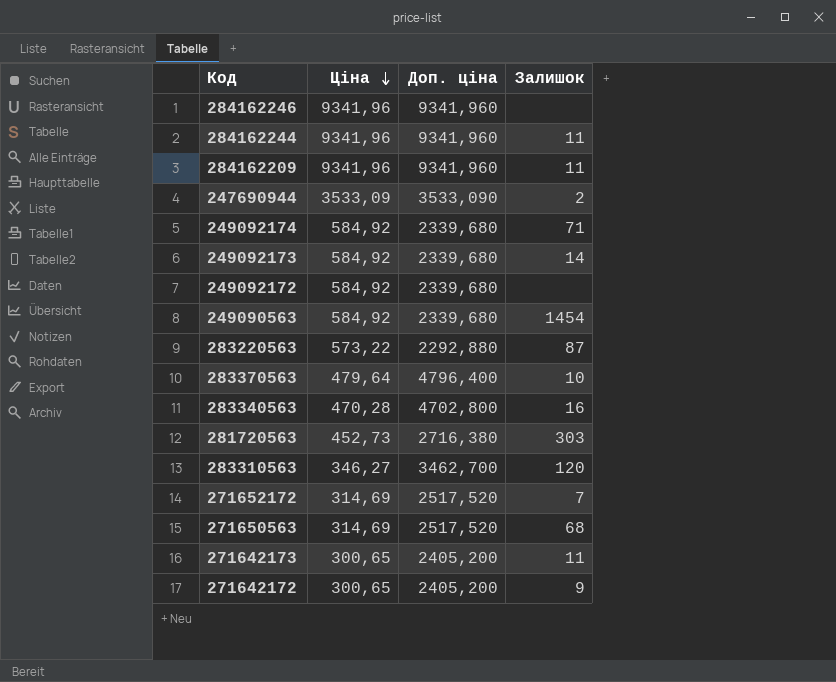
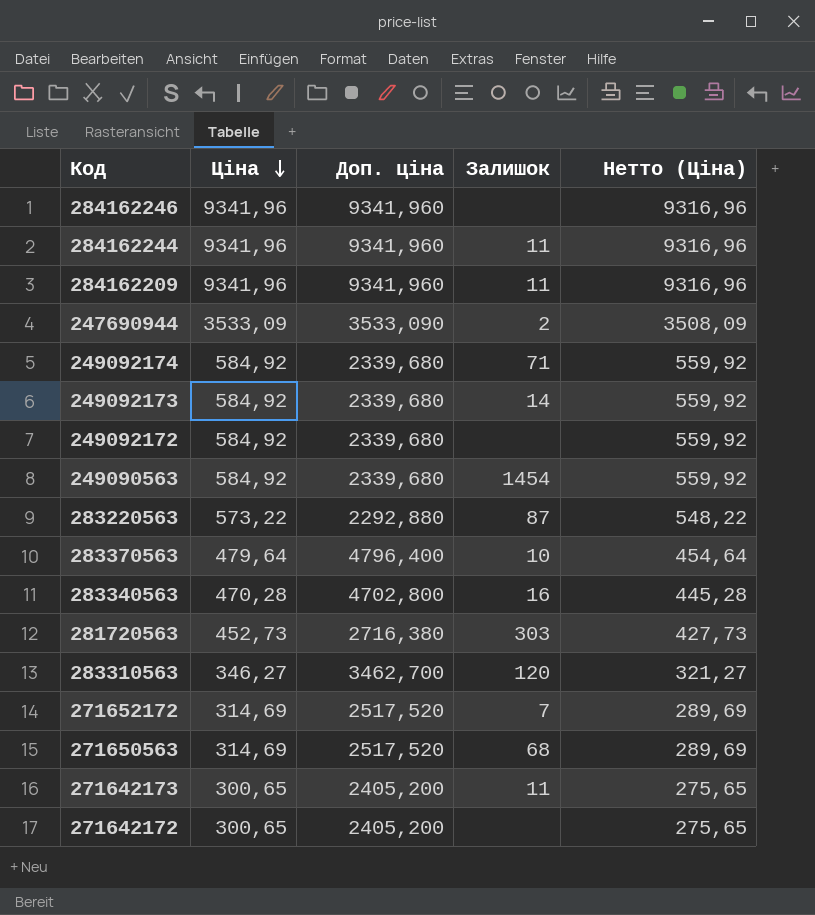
column Нетто (Ціна) | formula: none -> [Ціна] - 25
271642172 | Залишок: 9 -> none

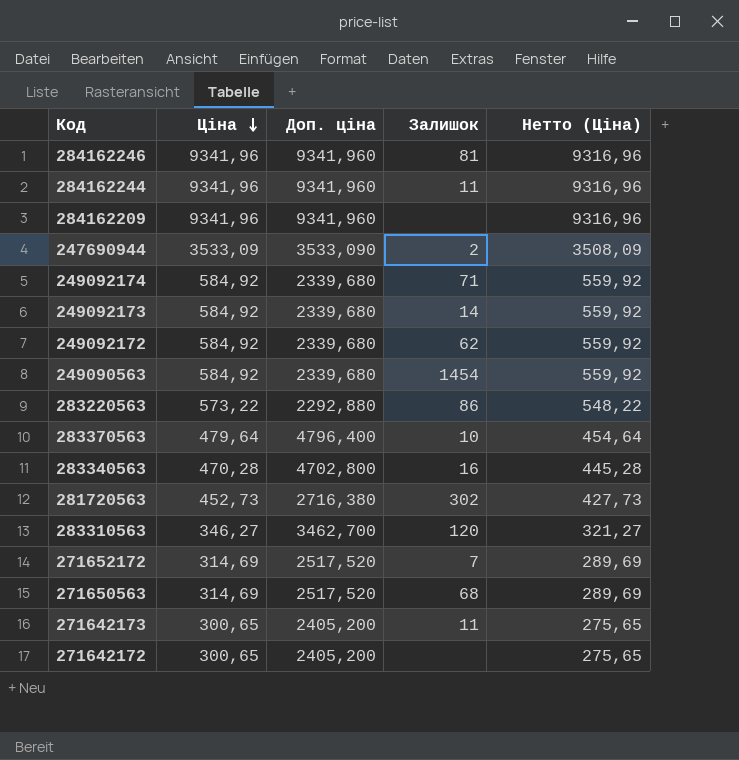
284162246 | Залишок: none -> 81
284162209 | Залишок: 11 -> none
249092172 | Залишок: none -> 62
283220563 | Залишок: 87 -> 86
281720563 | Залишок: 303 -> 302

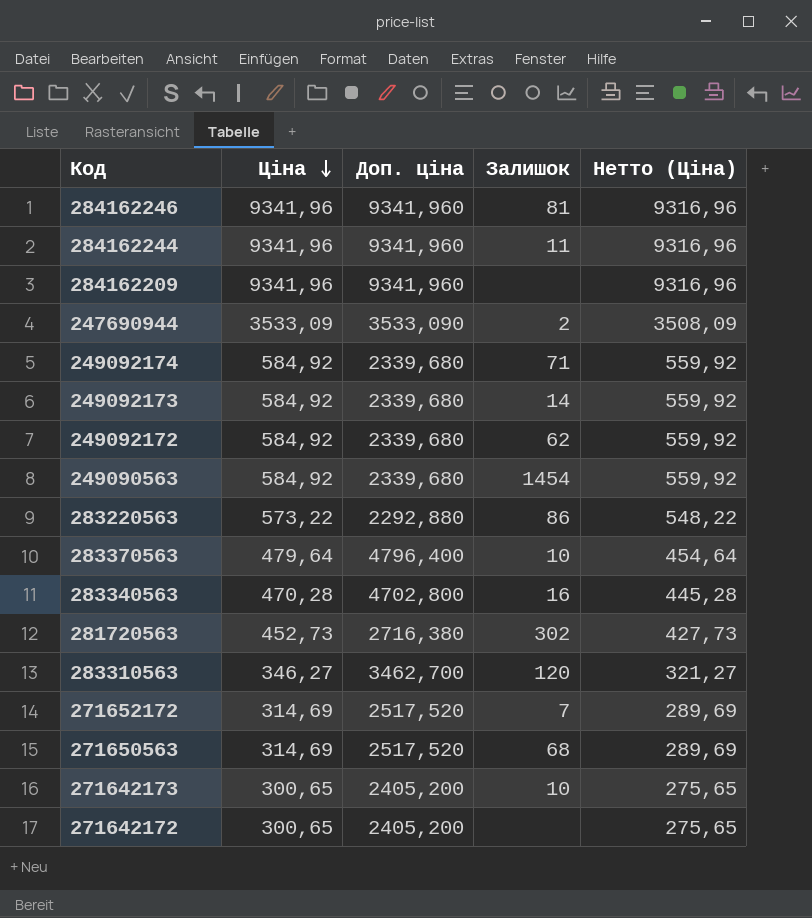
271642173 | Залишок: 11 -> 10

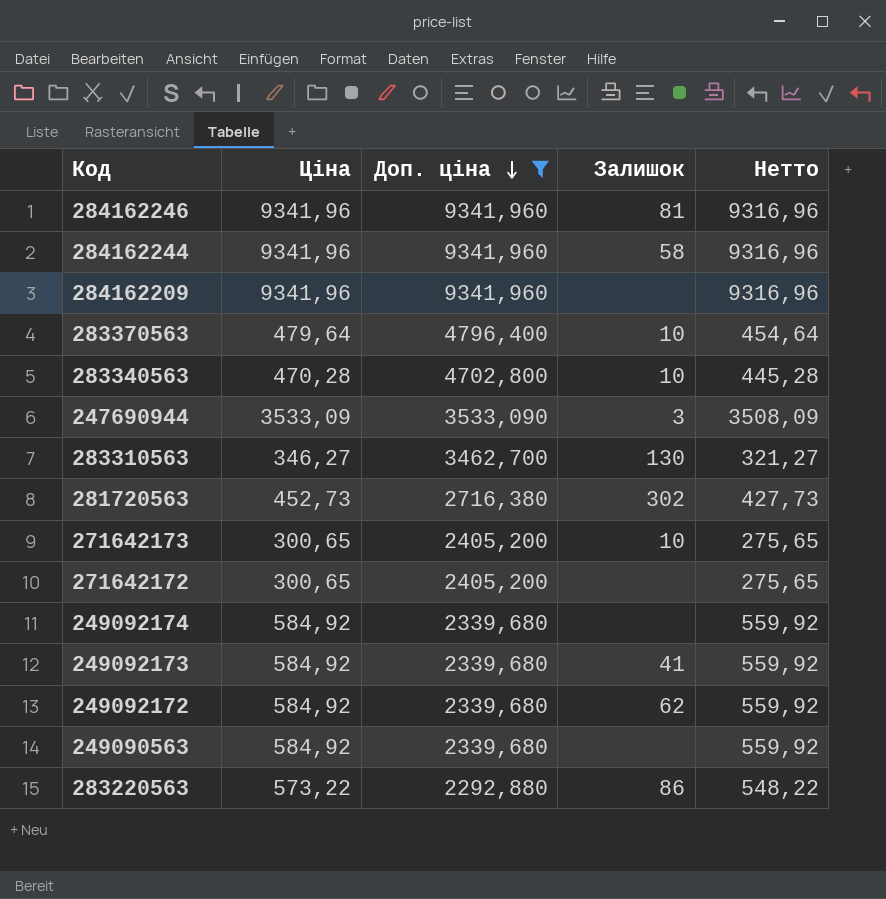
filter: none -> Доп. ціна != 2517,520
row order: Ціна descending -> Доп. ціна descending
column name: Нетто (Ціна) -> Нетто
284162244 | Залишок: 11 -> 58
283340563 | Залишок: 16 -> 10
247690944 | Залишок: 2 -> 3
283310563 | Залишок: 120 -> 130
249092174 | Залишок: 71 -> none
249092173 | Залишок: 14 -> 41
249090563 | Залишок: 1454 -> none

